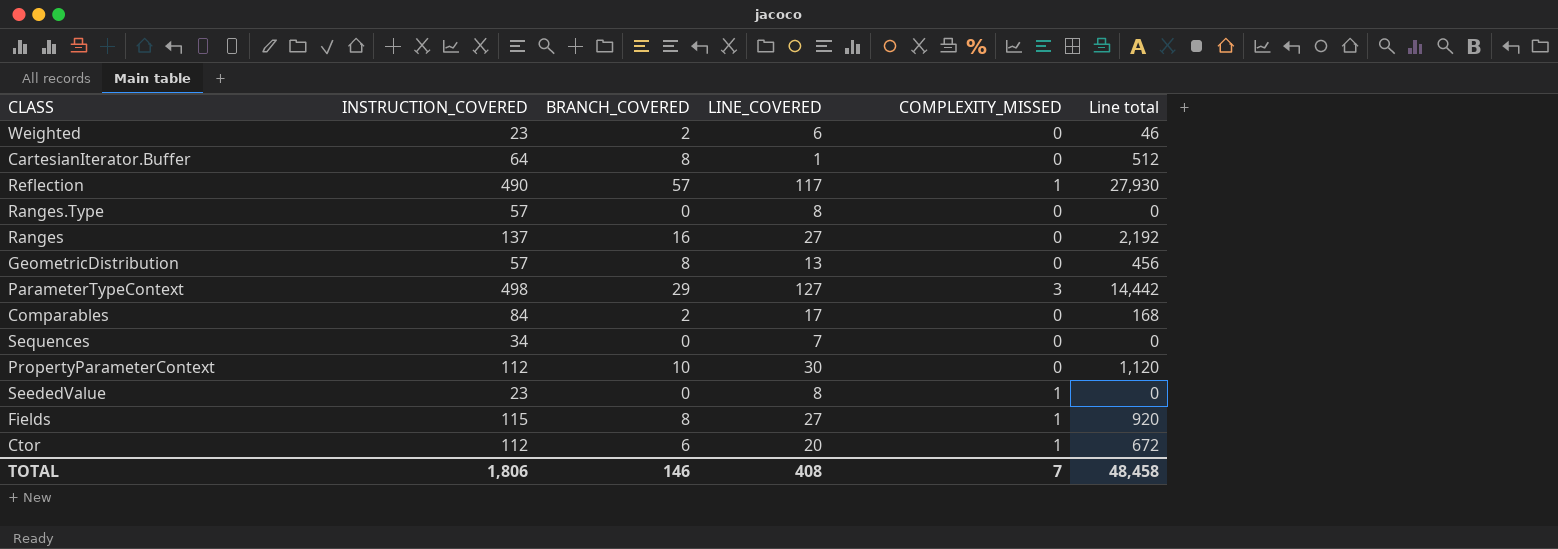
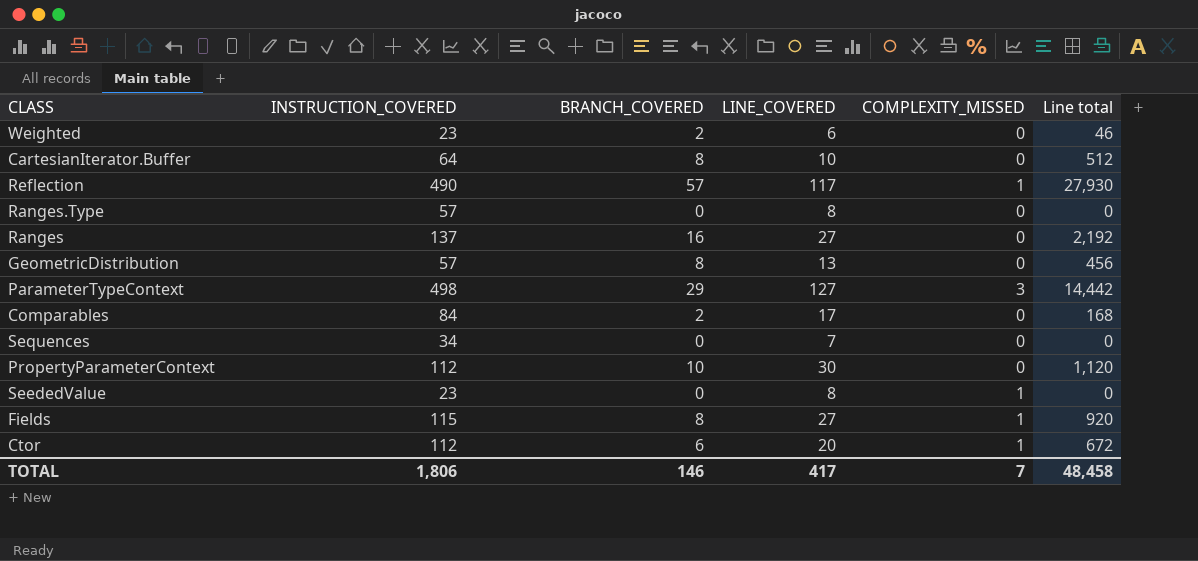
CartesianIterator.Buffer | LINE_COVERED: 1 -> 10
TOTAL | LINE_COVERED: 408 -> 417

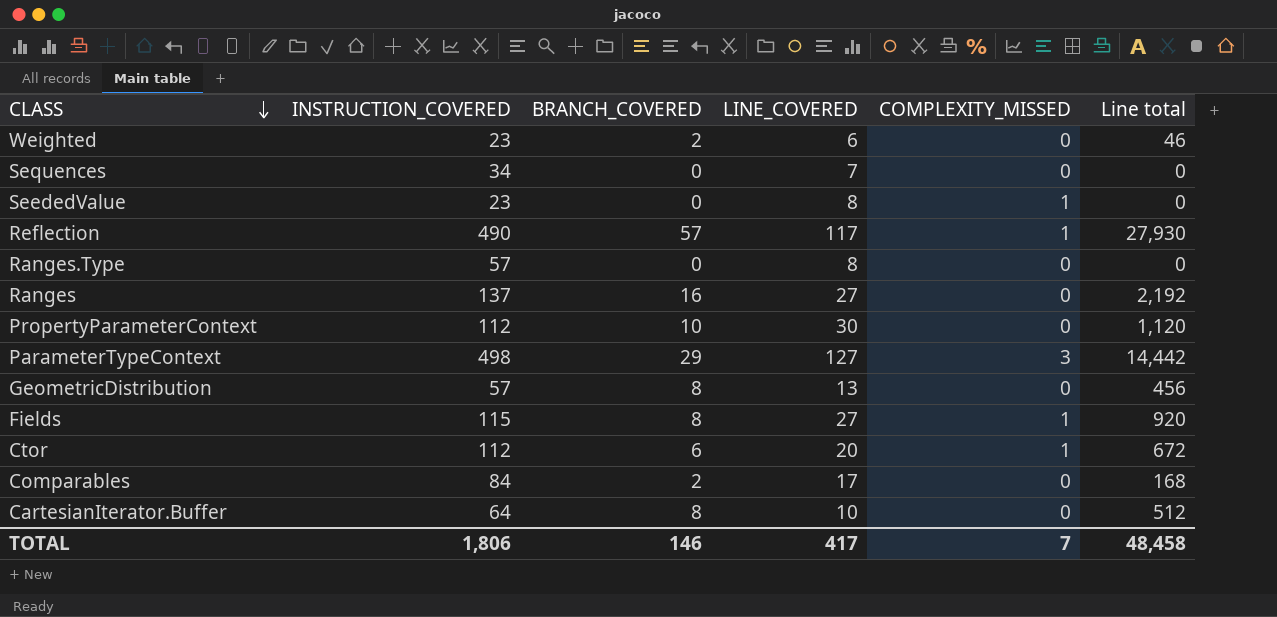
row order: none -> CLASS descending

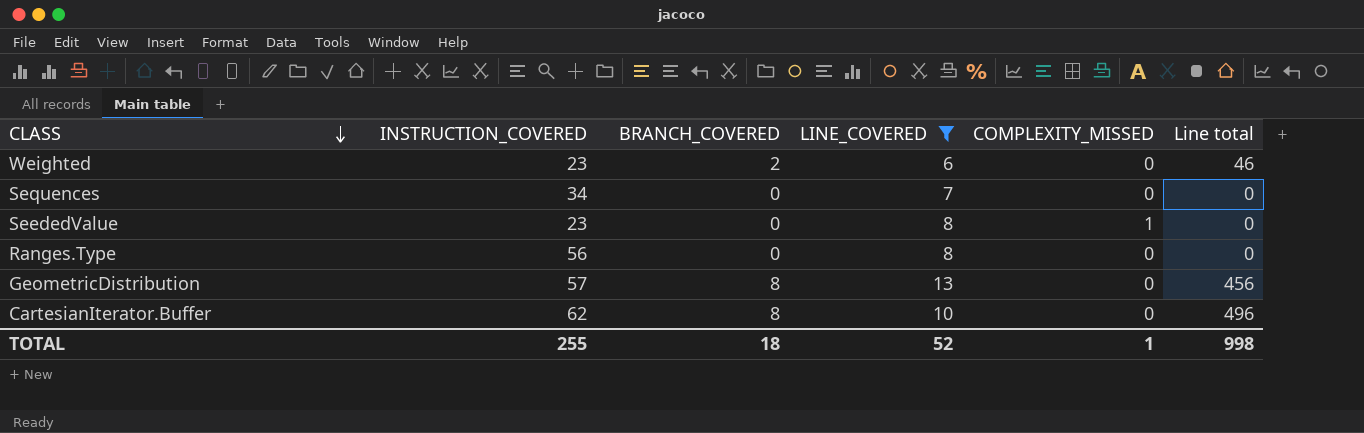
filter: none -> LINE_COVERED <= 13
Ranges.Type | INSTRUCTION_COVERED: 57 -> 56
CartesianIterator.Buffer | INSTRUCTION_COVERED: 64 -> 62
CartesianIterator.Buffer | Line total: 512 -> 496
TOTAL | INSTRUCTION_COVERED: 1,806 -> 255
TOTAL | BRANCH_COVERED: 146 -> 18
TOTAL | LINE_COVERED: 417 -> 52
TOTAL | COMPLEXITY_MISSED: 7 -> 1
TOTAL | Line total: 48,458 -> 998

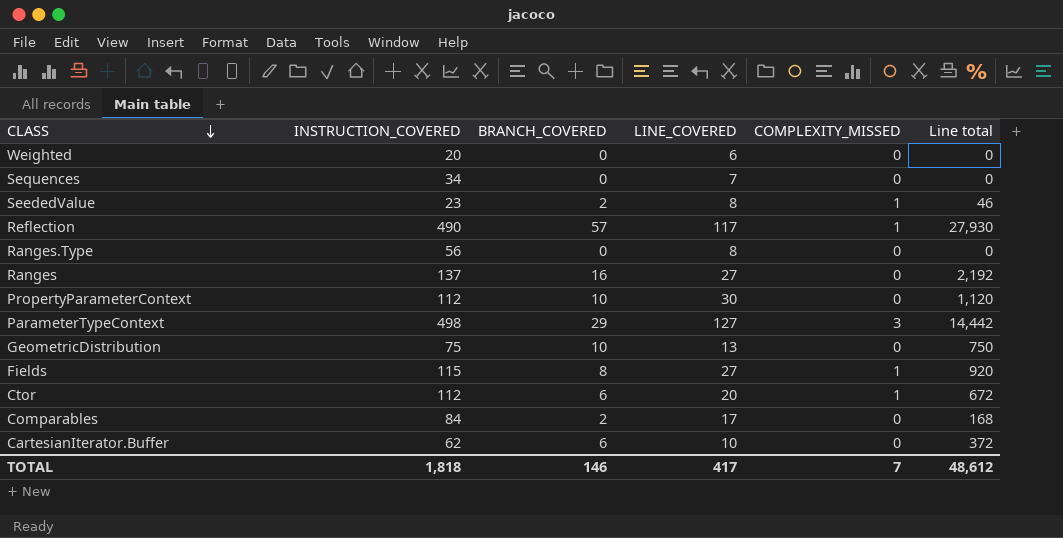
filter: LINE_COVERED <= 13 -> none
Weighted | INSTRUCTION_COVERED: 23 -> 20
Weighted | BRANCH_COVERED: 2 -> 0
Weighted | Line total: 46 -> 0
SeededValue | BRANCH_COVERED: 0 -> 2
SeededValue | Line total: 0 -> 46
GeometricDistribution | INSTRUCTION_COVERED: 57 -> 75
GeometricDistribution | BRANCH_COVERED: 8 -> 10
GeometricDistribution | Line total: 456 -> 750
CartesianIterator.Buffer | BRANCH_COVERED: 8 -> 6
CartesianIterator.Buffer | Line total: 496 -> 372
TOTAL | INSTRUCTION_COVERED: 255 -> 1,818
TOTAL | BRANCH_COVERED: 18 -> 146
TOTAL | LINE_COVERED: 52 -> 417
TOTAL | COMPLEXITY_MISSED: 1 -> 7
TOTAL | Line total: 998 -> 48,612

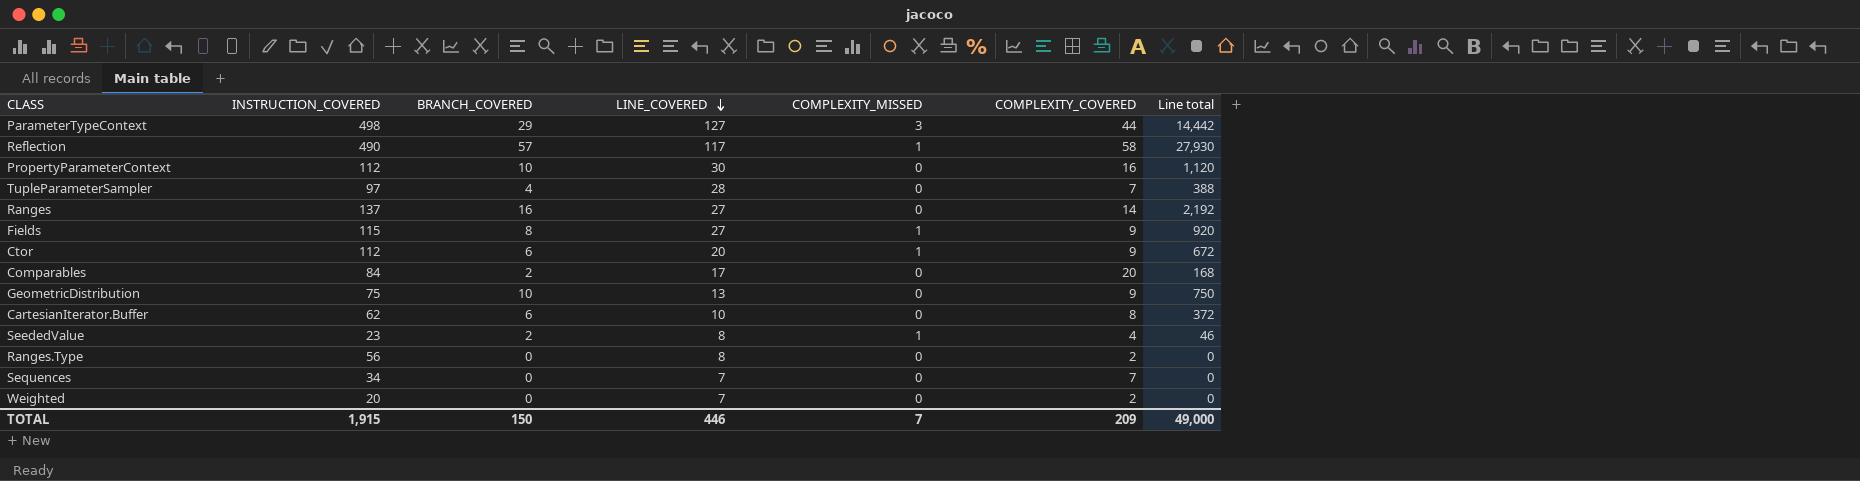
row order: CLASS descending -> LINE_COVERED descending
column COMPLEXITY_COVERED | position: none -> 6
row TupleParameterSampler: none -> 97 | 4 | 28 | 0 | 7 | 388
Weighted | LINE_COVERED: 6 -> 7
TOTAL | INSTRUCTION_COVERED: 1,818 -> 1,915
TOTAL | BRANCH_COVERED: 146 -> 150
TOTAL | LINE_COVERED: 417 -> 446
TOTAL | Line total: 48,612 -> 49,000

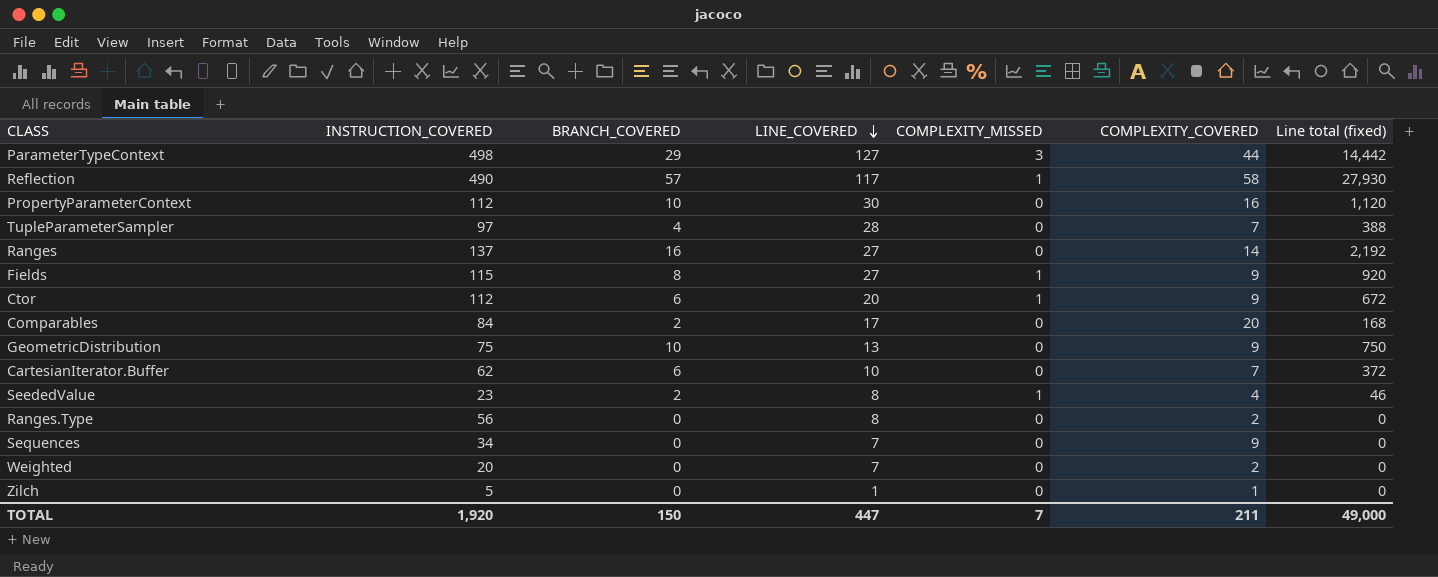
column name: Line total -> Line total (fixed)
CartesianIterator.Buffer | COMPLEXITY_COVERED: 8 -> 7
Sequences | COMPLEXITY_COVERED: 7 -> 9
row Zilch: none -> 5 | 0 | 1 | 0 | 1 | 0
TOTAL | INSTRUCTION_COVERED: 1,915 -> 1,920
TOTAL | LINE_COVERED: 446 -> 447
TOTAL | COMPLEXITY_COVERED: 209 -> 211

